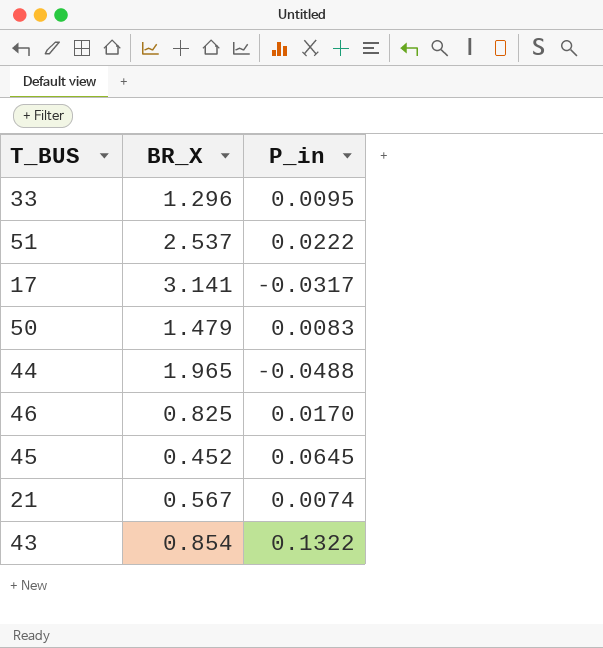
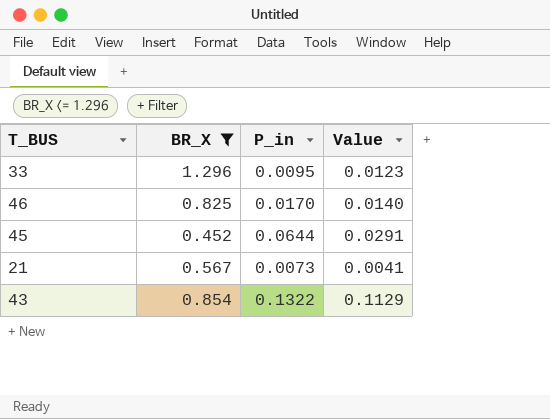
filter: none -> BR_X <= 1.296
column Value | formula: none -> [BR_X] * [P_in]
45 | P_in: 0.0645 -> 0.0644
21 | P_in: 0.0074 -> 0.0073

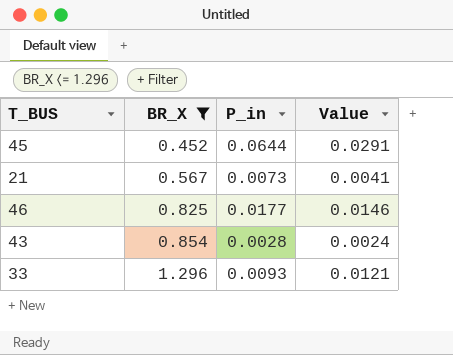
row order: none -> BR_X ascending
46 | P_in: 0.0170 -> 0.0177
46 | Value: 0.0140 -> 0.0146
43 | P_in: 0.1322 -> 0.0028
43 | Value: 0.1129 -> 0.0024
33 | P_in: 0.0095 -> 0.0093
33 | Value: 0.0123 -> 0.0121

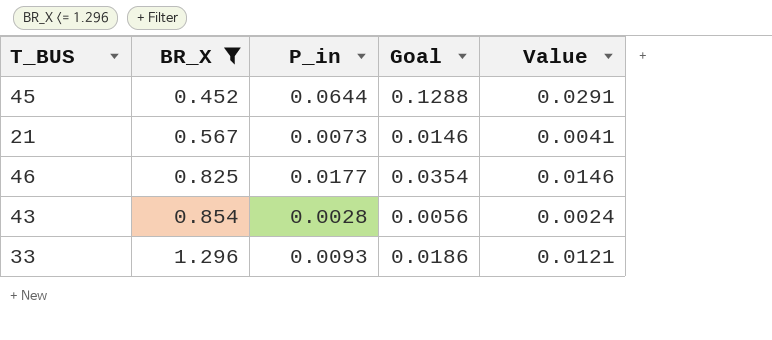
column Goal | formula: none -> [P_in] * 2

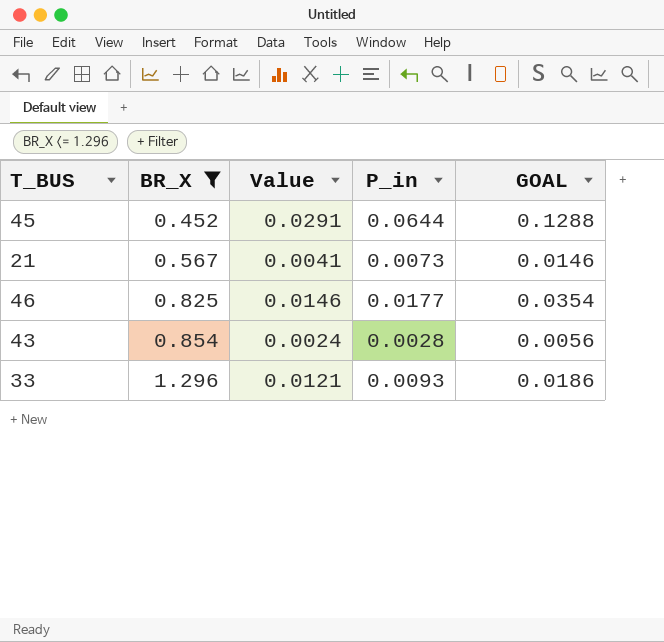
column Value | position: 5 -> 3
column name: Goal -> GOAL

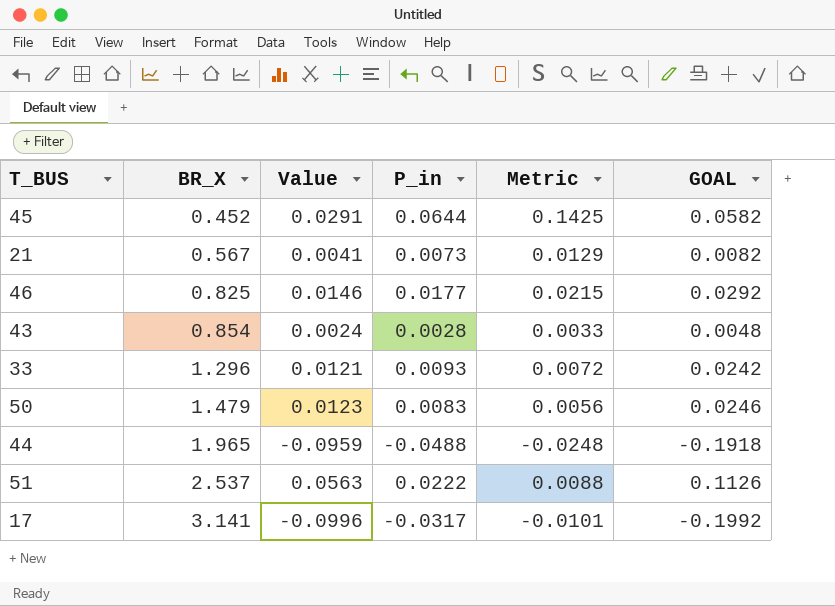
filter: BR_X <= 1.296 -> none
column Metric | formula: none -> [P_in] / [BR_X]
column GOAL | formula: [P_in] * 2 -> [Value] * 2

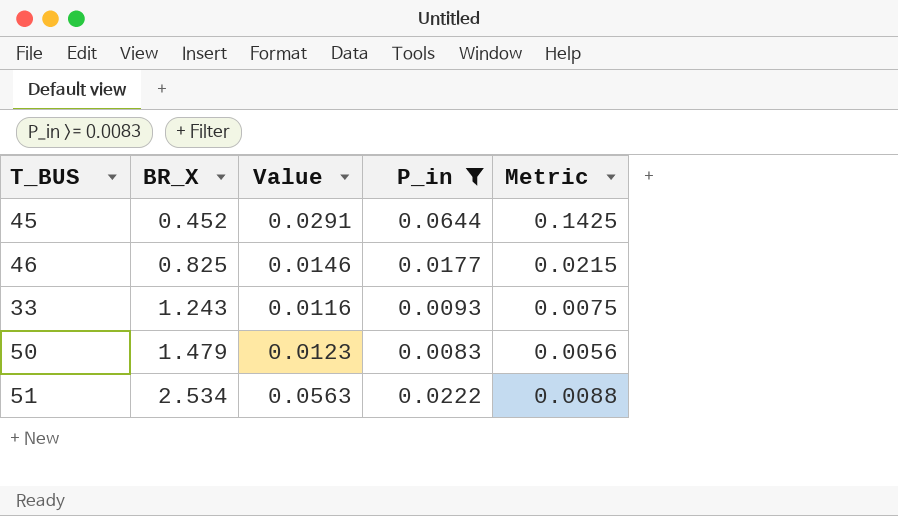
filter: none -> P_in >= 0.0083
column GOAL | formula: [Value] * 2 -> none
33 | BR_X: 1.296 -> 1.243
33 | Value: 0.0121 -> 0.0116
33 | Metric: 0.0072 -> 0.0075
51 | BR_X: 2.537 -> 2.534

